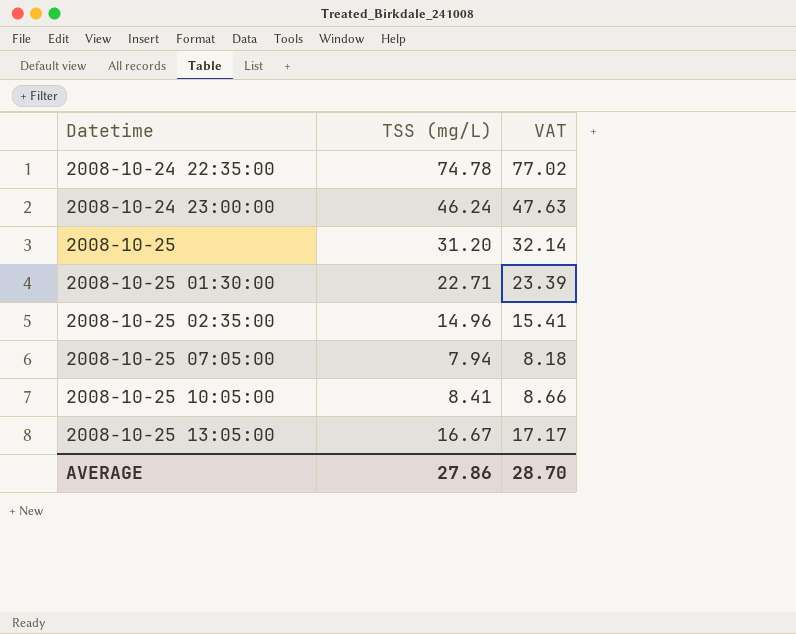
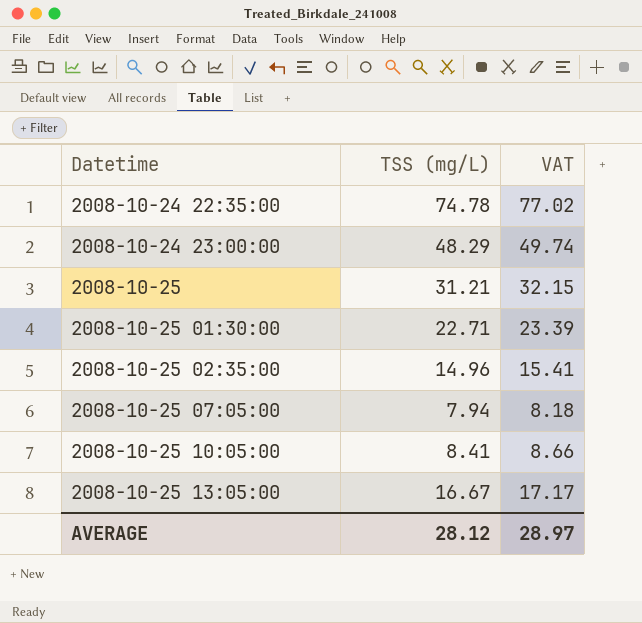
2008-10-24 23:00:00 | TSS (mg/L): 46.24 -> 48.29
2008-10-24 23:00:00 | VAT: 47.63 -> 49.74
2008-10-25 | TSS (mg/L): 31.20 -> 31.21
2008-10-25 | VAT: 32.14 -> 32.15
AVERAGE | TSS (mg/L): 27.86 -> 28.12
AVERAGE | VAT: 28.70 -> 28.97

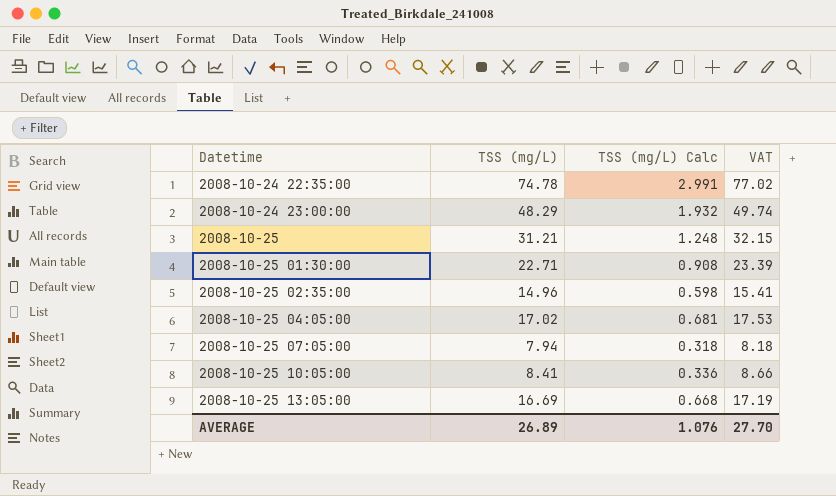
column TSS (mg/L) Calc | formula: none -> [TSS (mg/L)] * 0.04
row 2008-10-25 04:05:00: none -> 17.02 | 0.681 | 17.53
2008-10-25 13:05:00 | TSS (mg/L): 16.67 -> 16.69
2008-10-25 13:05:00 | VAT: 17.17 -> 17.19
AVERAGE | TSS (mg/L): 28.12 -> 26.89
AVERAGE | VAT: 28.97 -> 27.70

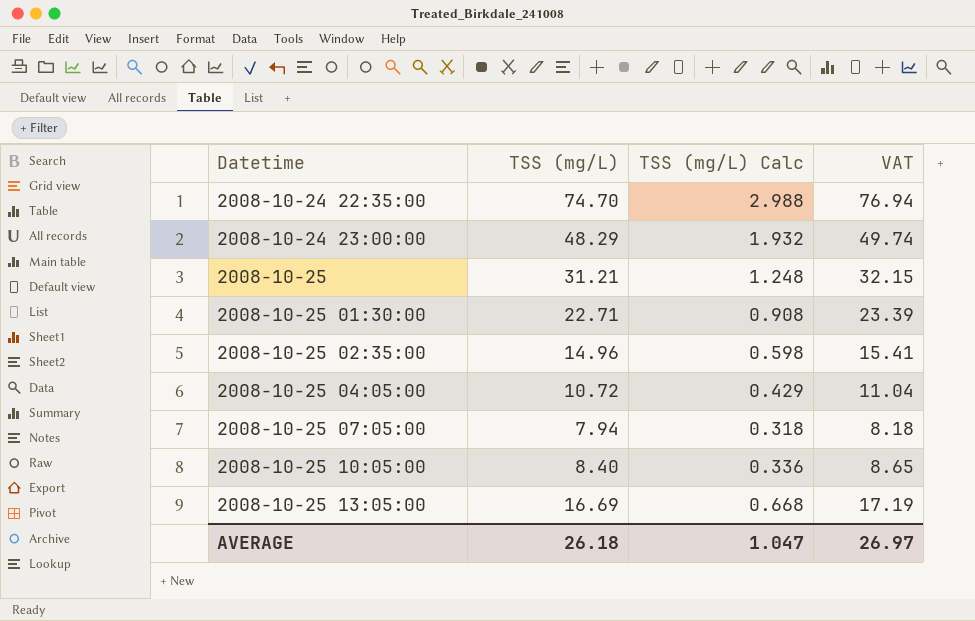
2008-10-24 22:35:00 | TSS (mg/L): 74.78 -> 74.70
2008-10-24 22:35:00 | TSS (mg/L) Calc: 2.991 -> 2.988
2008-10-24 22:35:00 | VAT: 77.02 -> 76.94
2008-10-25 04:05:00 | TSS (mg/L): 17.02 -> 10.72
2008-10-25 04:05:00 | TSS (mg/L) Calc: 0.681 -> 0.429
2008-10-25 04:05:00 | VAT: 17.53 -> 11.04
2008-10-25 10:05:00 | TSS (mg/L): 8.41 -> 8.40
2008-10-25 10:05:00 | VAT: 8.66 -> 8.65
AVERAGE | TSS (mg/L): 26.89 -> 26.18
AVERAGE | TSS (mg/L) Calc: 1.076 -> 1.047
AVERAGE | VAT: 27.70 -> 26.97

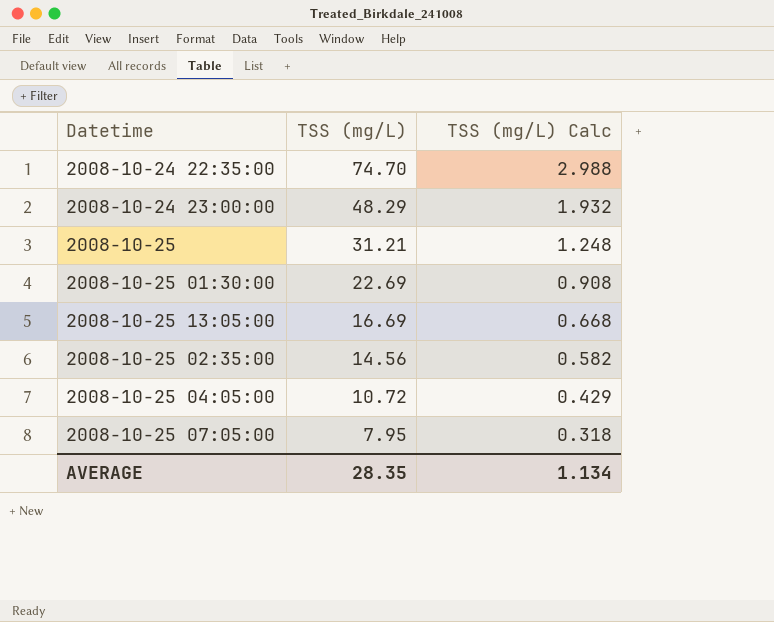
row order: Datetime ascending -> TSS (mg/L) descending
column VAT | formula: [TSS (mg/L)] * 1.03 -> none
row 2008-10-25 10:05:00: 8.40 | 0.336 | 8.65 -> none
2008-10-25 01:30:00 | TSS (mg/L): 22.71 -> 22.69
2008-10-25 02:35:00 | TSS (mg/L): 14.96 -> 14.56
2008-10-25 02:35:00 | TSS (mg/L) Calc: 0.598 -> 0.582
2008-10-25 07:05:00 | TSS (mg/L): 7.94 -> 7.95
AVERAGE | TSS (mg/L): 26.18 -> 28.35
AVERAGE | TSS (mg/L) Calc: 1.047 -> 1.134

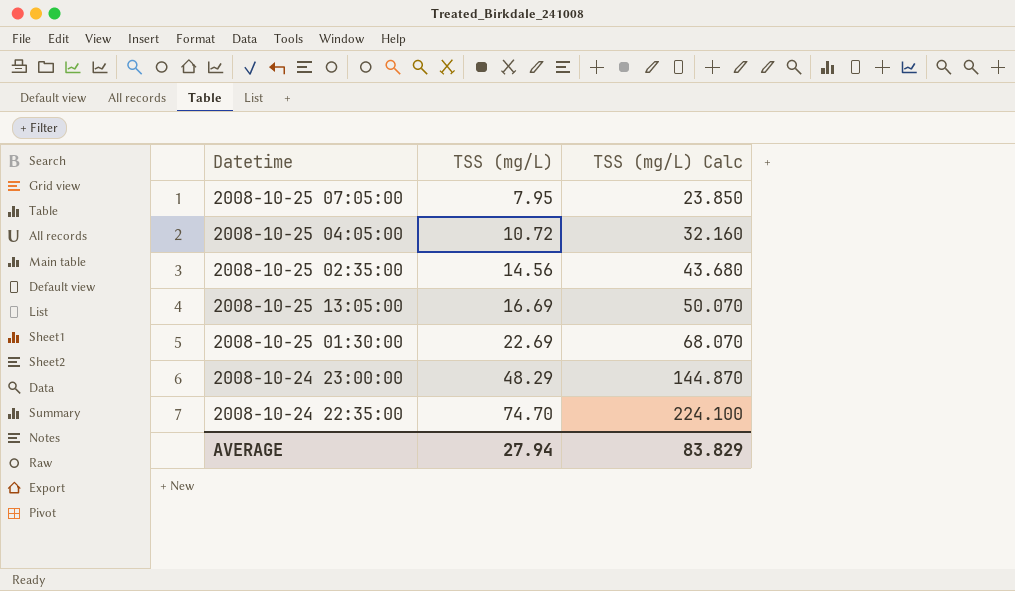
row order: TSS (mg/L) descending -> TSS (mg/L) ascending
column TSS (mg/L) Calc | formula: [TSS (mg/L)] * 0.04 -> [TSS (mg/L)] * 3
row 2008-10-25: 31.21 | 1.248 -> none
AVERAGE | TSS (mg/L): 28.35 -> 27.94
AVERAGE | TSS (mg/L) Calc: 1.134 -> 83.829

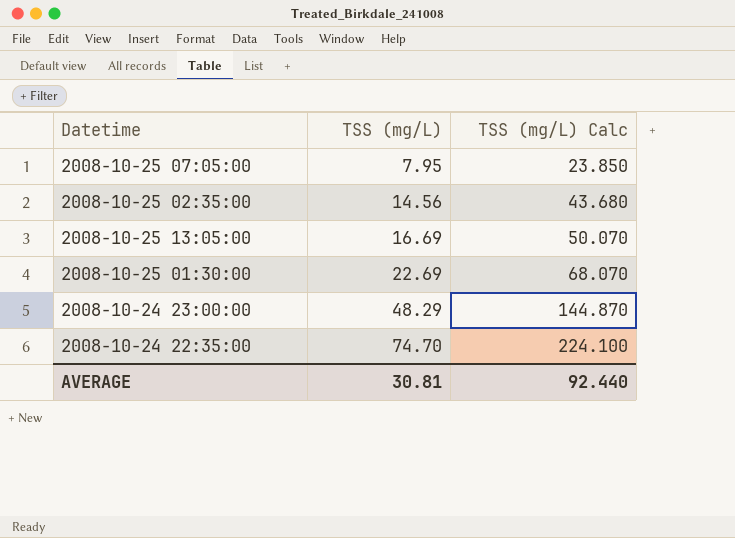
row 2008-10-25 04:05:00: 10.72 | 32.160 -> none
AVERAGE | TSS (mg/L): 27.94 -> 30.81
AVERAGE | TSS (mg/L) Calc: 83.829 -> 92.440

